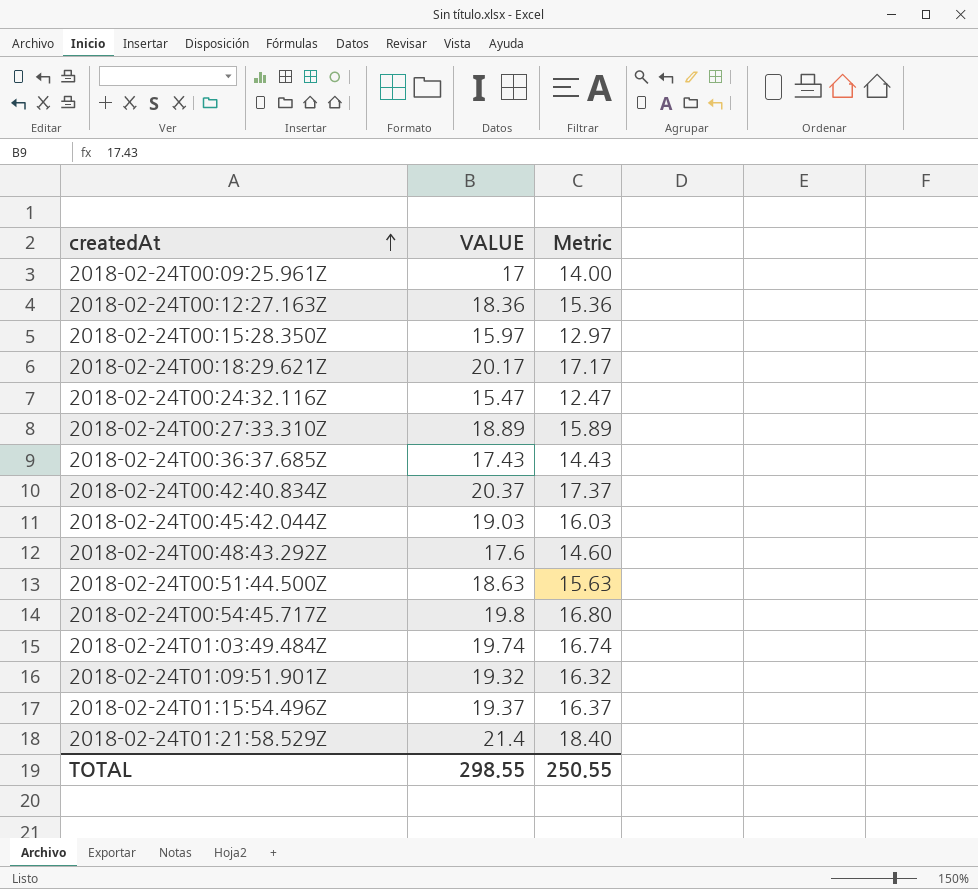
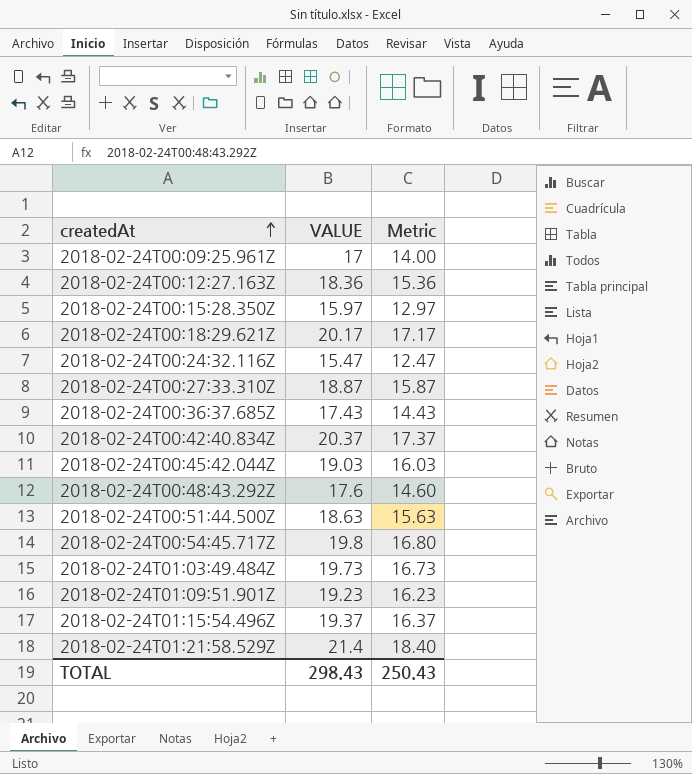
2018-02-24T00:27:33.310Z | VALUE: 18.89 -> 18.87
2018-02-24T00:27:33.310Z | Metric: 15.89 -> 15.87
2018-02-24T01:03:49.484Z | VALUE: 19.74 -> 19.73
2018-02-24T01:03:49.484Z | Metric: 16.74 -> 16.73
2018-02-24T01:09:51.901Z | VALUE: 19.32 -> 19.23
2018-02-24T01:09:51.901Z | Metric: 16.32 -> 16.23
TOTAL | VALUE: 298.55 -> 298.43
TOTAL | Metric: 250.55 -> 250.43

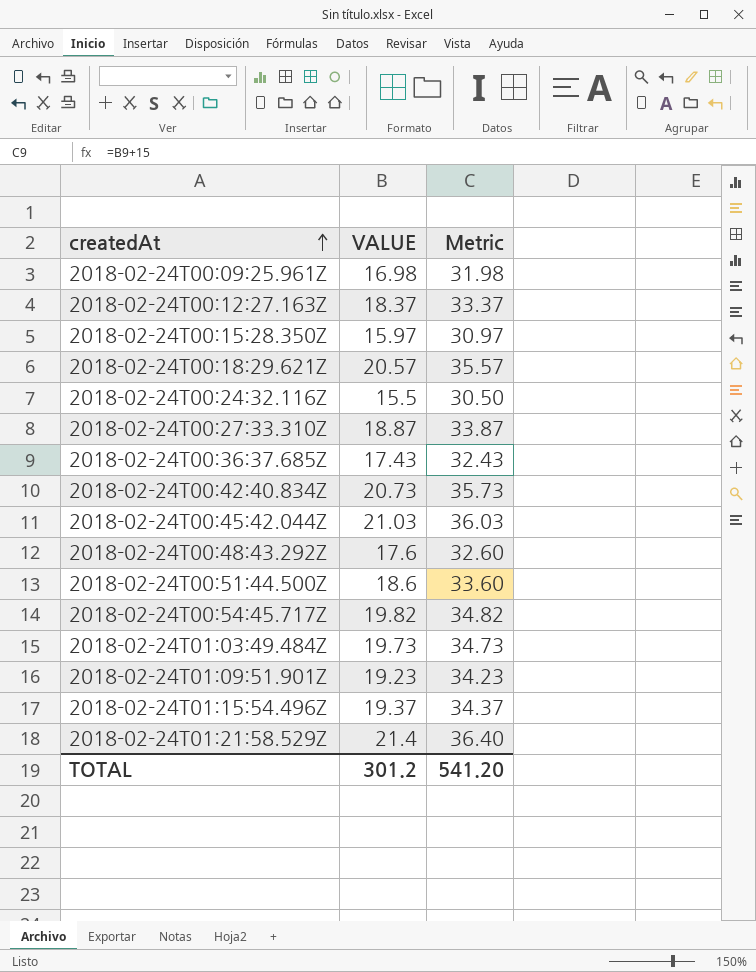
column Metric | formula: [VALUE] - 3 -> [VALUE] + 15
2018-02-24T00:09:25.961Z | VALUE: 17 -> 16.98
2018-02-24T00:12:27.163Z | VALUE: 18.36 -> 18.37
2018-02-24T00:18:29.621Z | VALUE: 20.17 -> 20.57
2018-02-24T00:24:32.116Z | VALUE: 15.47 -> 15.5
2018-02-24T00:42:40.834Z | VALUE: 20.37 -> 20.73
2018-02-24T00:45:42.044Z | VALUE: 19.03 -> 21.03
2018-02-24T00:51:44.500Z | VALUE: 18.63 -> 18.6
2018-02-24T00:54:45.717Z | VALUE: 19.8 -> 19.82
TOTAL | VALUE: 298.43 -> 301.2
TOTAL | Metric: 250.43 -> 541.20

